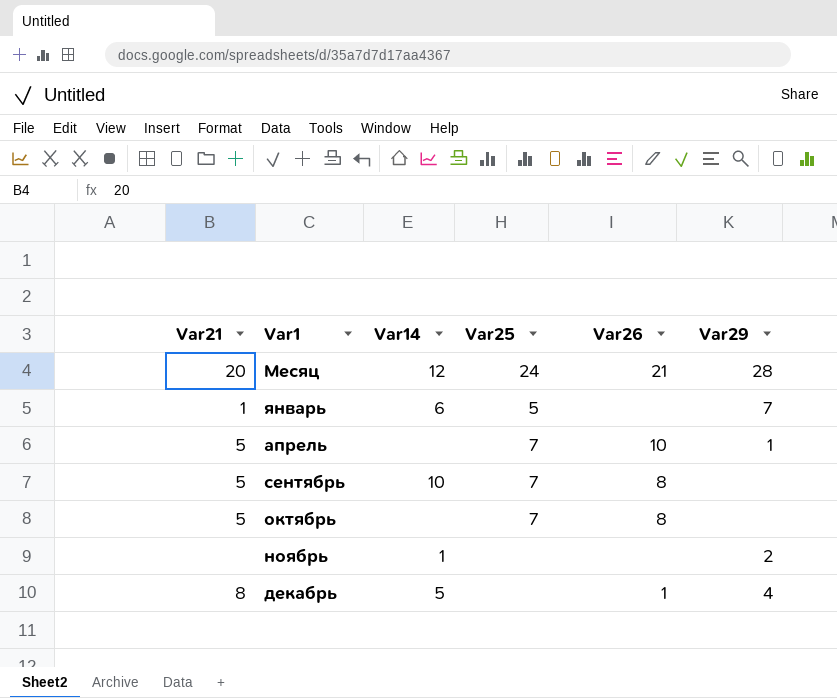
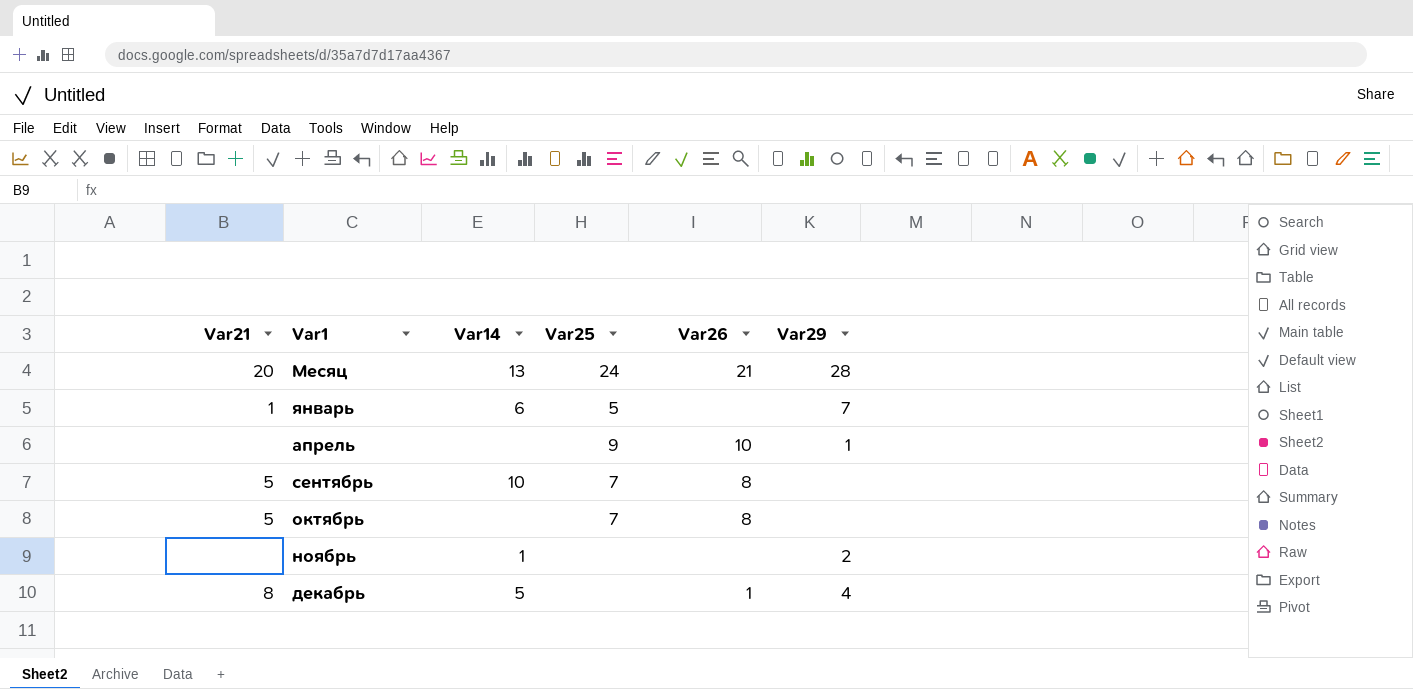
Месяц | Var14: 12 -> 13
апрель | Var21: 5 -> none
апрель | Var25: 7 -> 9

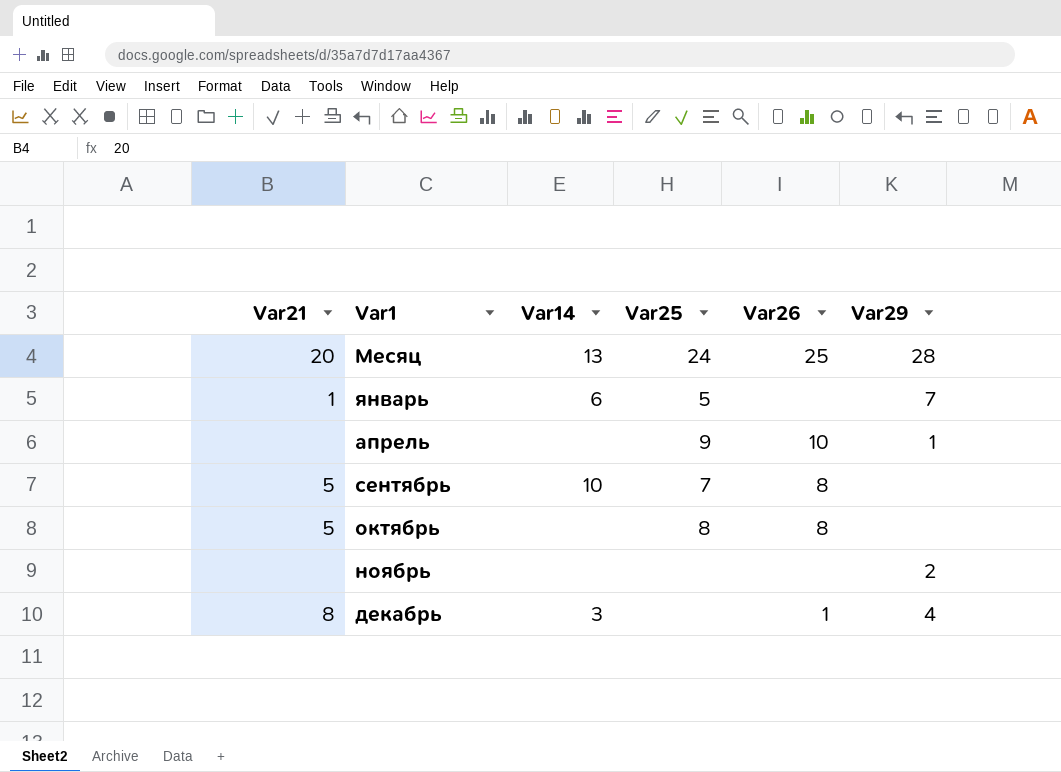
Месяц | Var26: 21 -> 25
октябрь | Var25: 7 -> 8
ноябрь | Var14: 1 -> none
декабрь | Var14: 5 -> 3

